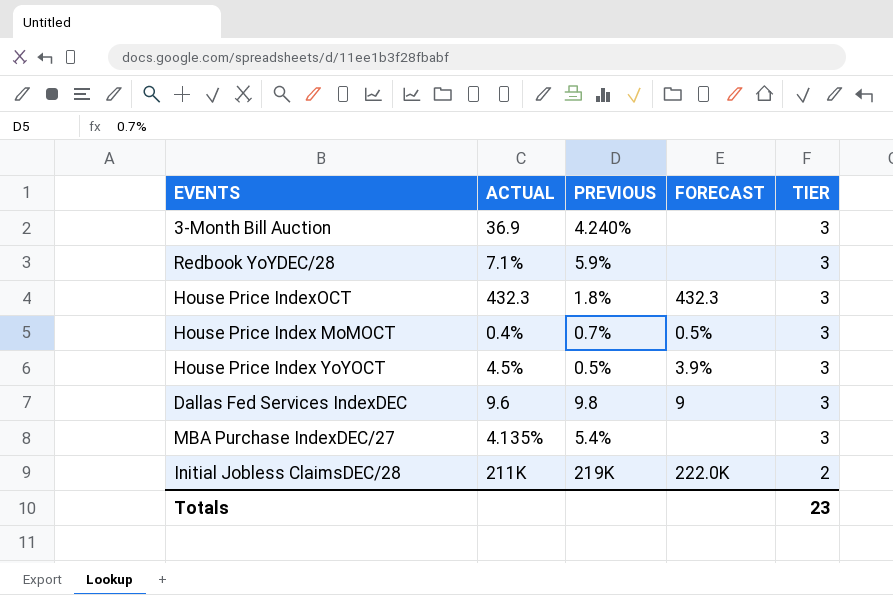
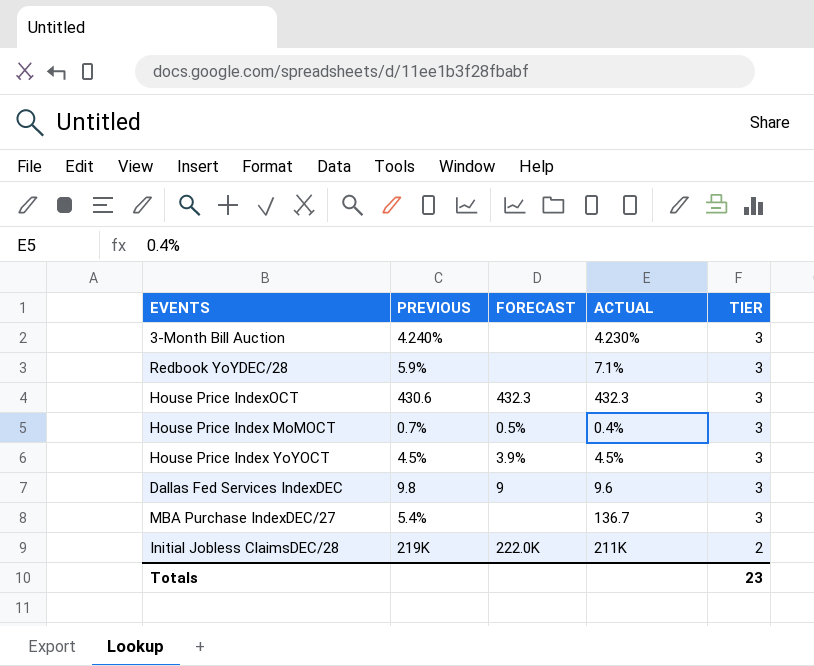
column ACTUAL | position: 2 -> 4
3-Month Bill Auction | ACTUAL: 36.9 -> 4.230%
House Price IndexOCT | PREVIOUS: 1.8% -> 430.6
House Price Index YoYOCT | PREVIOUS: 0.5% -> 4.5%
MBA Purchase IndexDEC/27 | ACTUAL: 4.135% -> 136.7

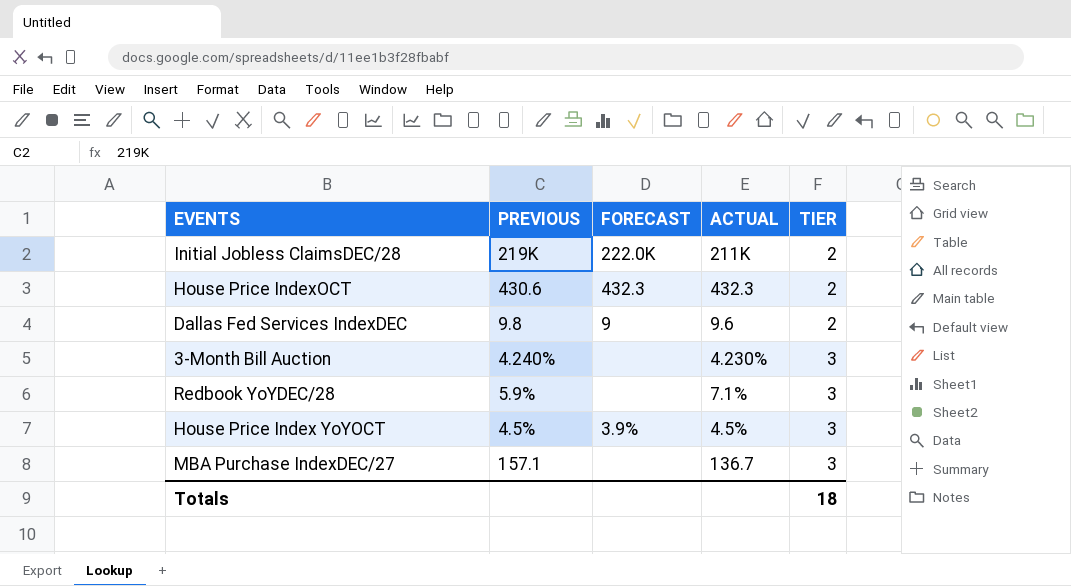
row order: TIER descending -> TIER ascending
row House Price Index MoMOCT: 0.7% | 0.5% | 0.4% | 3 -> none
House Price IndexOCT | TIER: 3 -> 2
Dallas Fed Services IndexDEC | TIER: 3 -> 2
MBA Purchase IndexDEC/27 | PREVIOUS: 5.4% -> 157.1
Totals | TIER: 23 -> 18

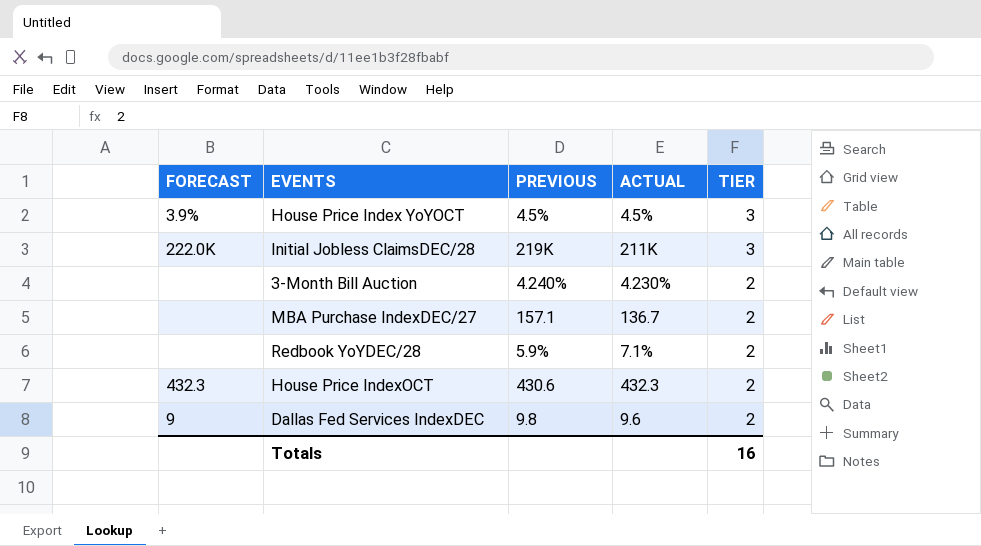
row order: TIER ascending -> TIER descending
column FORECAST | position: 3 -> 1
Initial Jobless ClaimsDEC/28 | TIER: 2 -> 3
3-Month Bill Auction | TIER: 3 -> 2
MBA Purchase IndexDEC/27 | TIER: 3 -> 2
Redbook YoYDEC/28 | TIER: 3 -> 2
Totals | TIER: 18 -> 16

